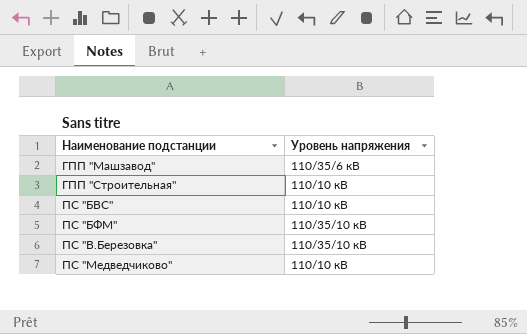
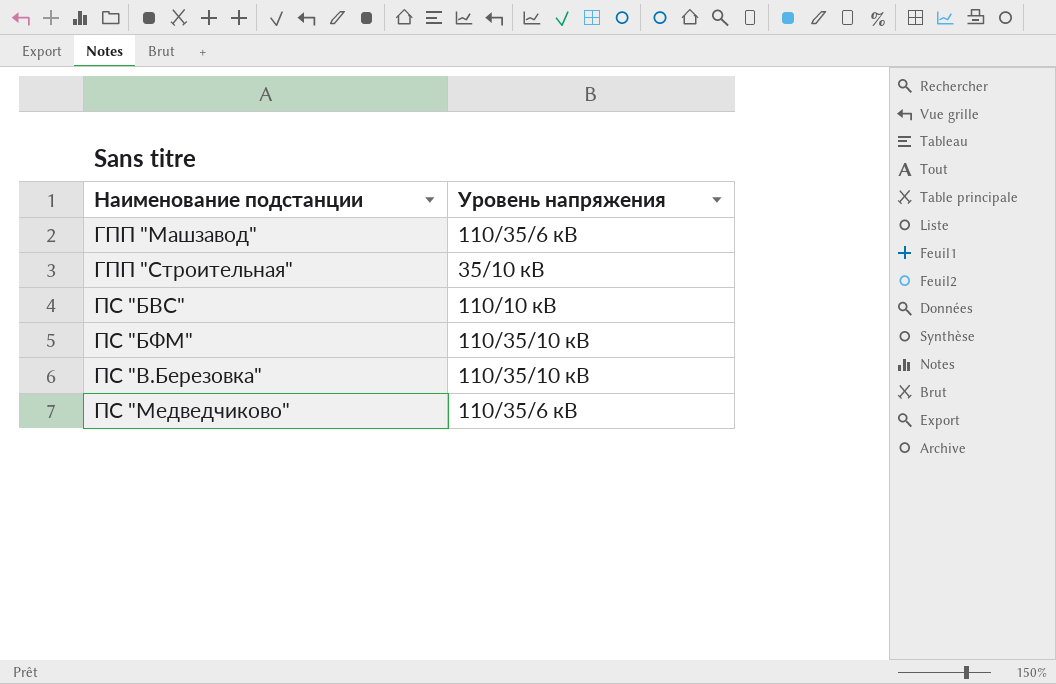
ГПП "Строительная" | Уровень напряжения: 110/10 кВ -> 35/10 кВ
ПС "Медведчиково" | Уровень напряжения: 110/10 кВ -> 110/35/6 кВ

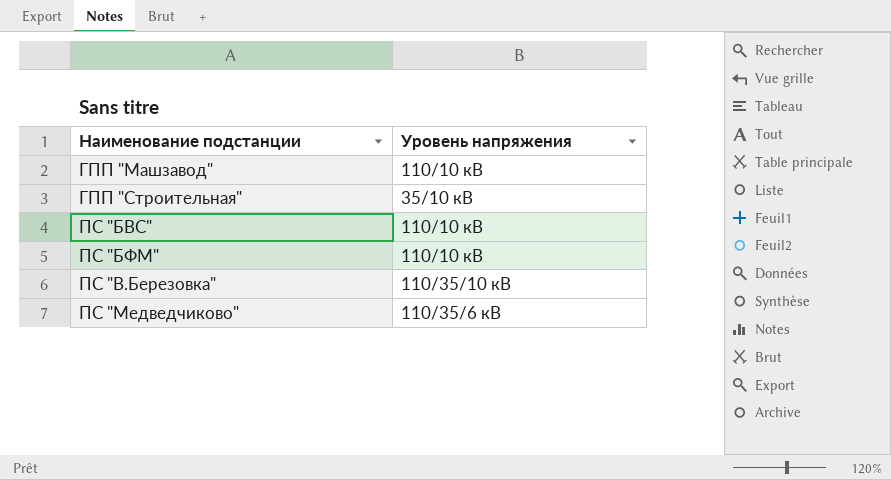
ГПП "Машзавод" | Уровень напряжения: 110/35/6 кВ -> 110/10 кВ
ПС "БФМ" | Уровень напряжения: 110/35/10 кВ -> 110/10 кВ

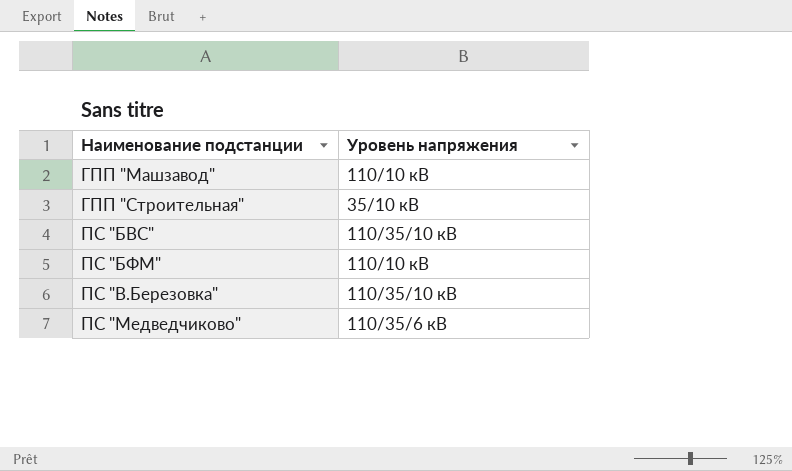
ПС "БВС" | Уровень напряжения: 110/10 кВ -> 110/35/10 кВ

